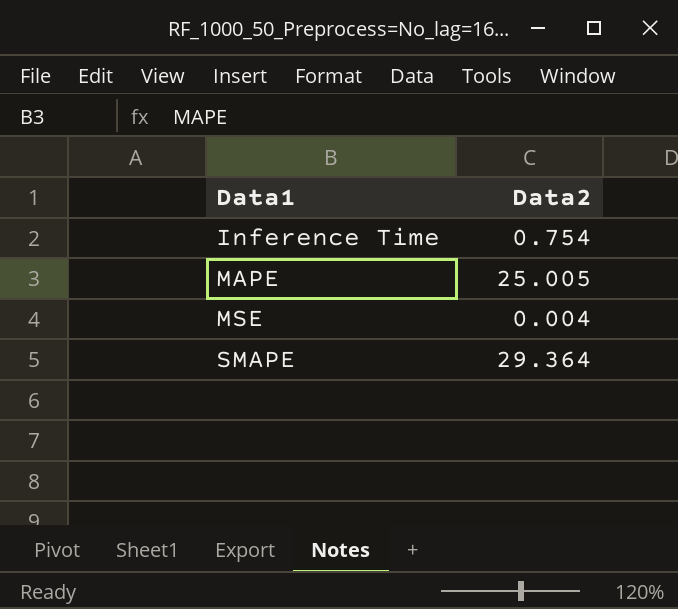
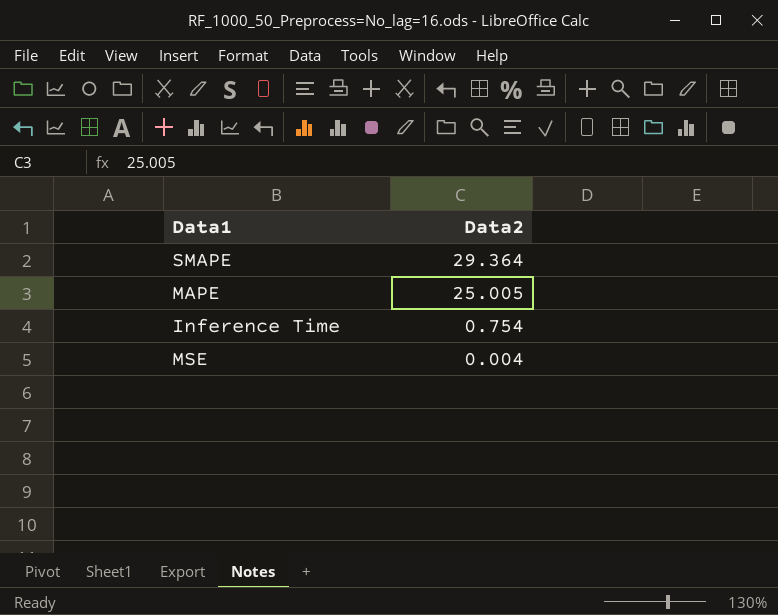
row order: Data1 ascending -> Data2 descending

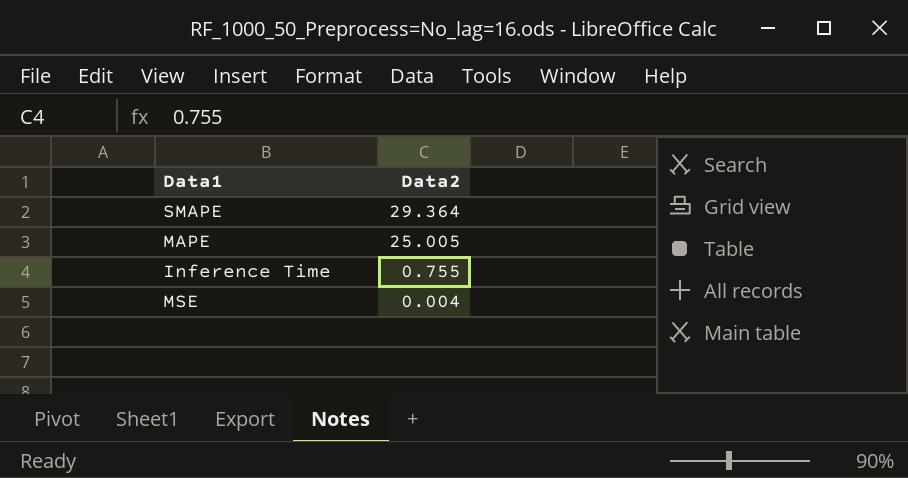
Inference Time | Data2: 0.754 -> 0.755

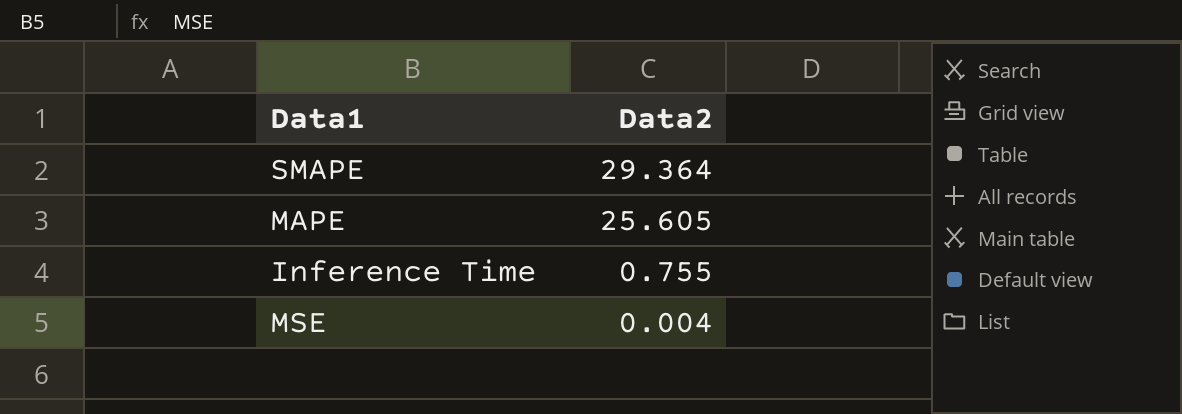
MAPE | Data2: 25.005 -> 25.605

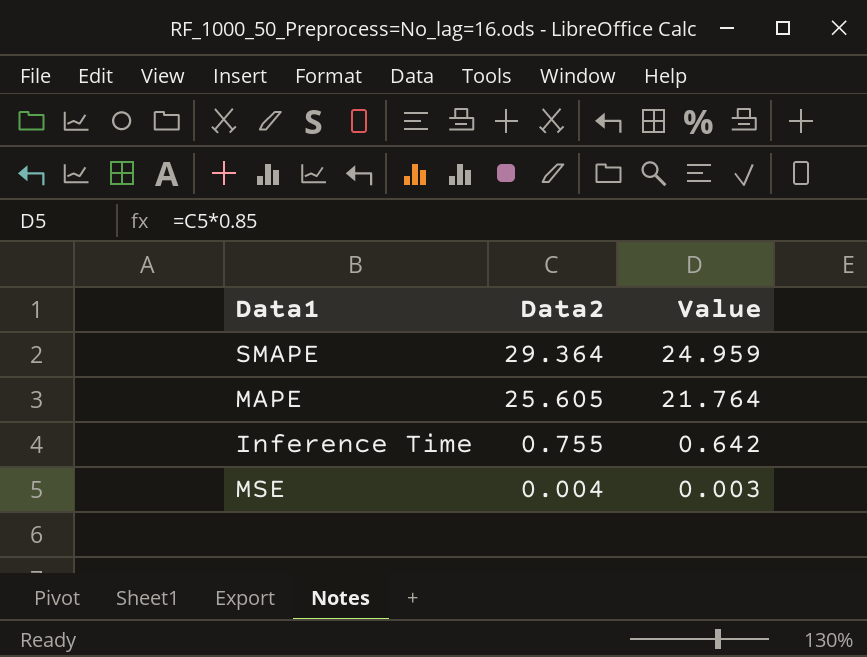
column Value | formula: none -> [Data2] * 0.85

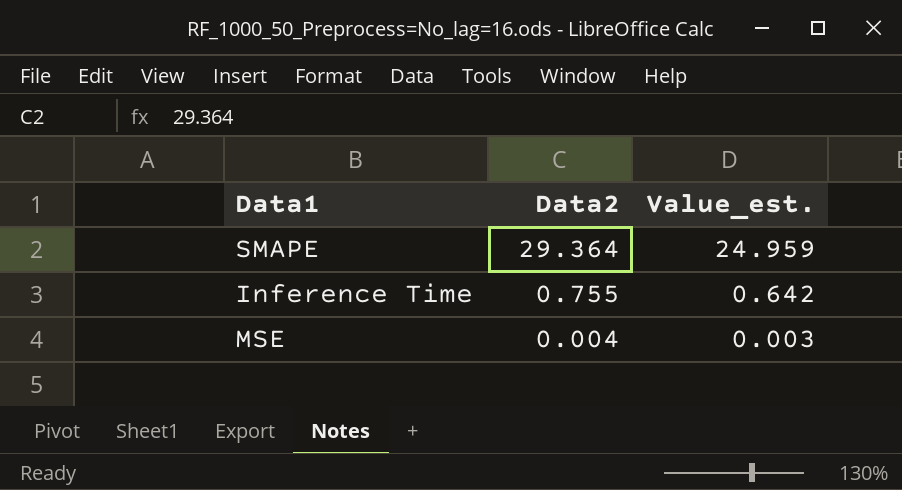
column name: Value -> Value_est.
row MAPE: 25.605 | 21.764 -> none

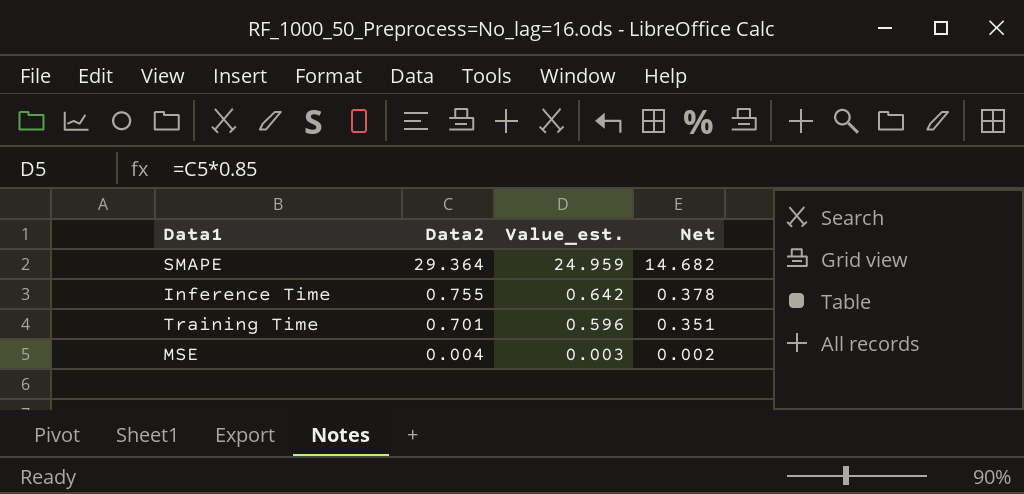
column Net | formula: none -> [Data2] * 0.5
row Training Time: none -> 0.701 | 0.596 | 0.351

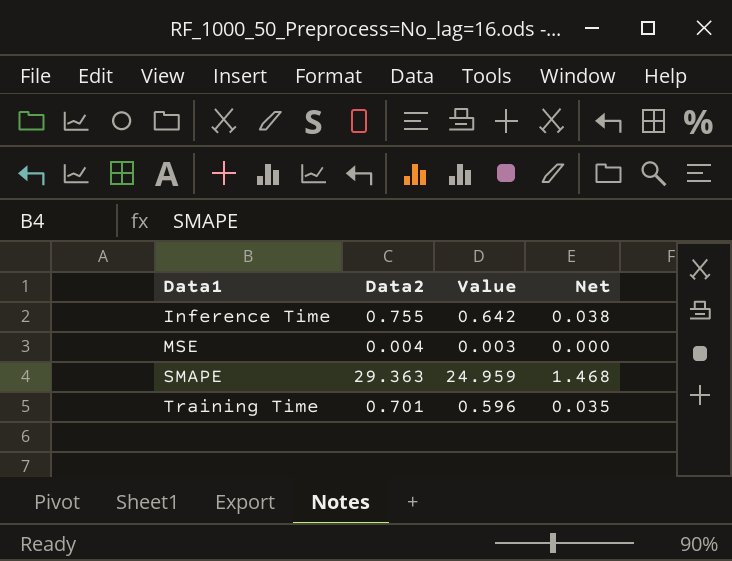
row order: Data2 descending -> Data1 ascending
column name: Value_est. -> Value
column Net | formula: [Data2] * 0.5 -> [Data2] * 0.05
SMAPE | Data2: 29.364 -> 29.363

